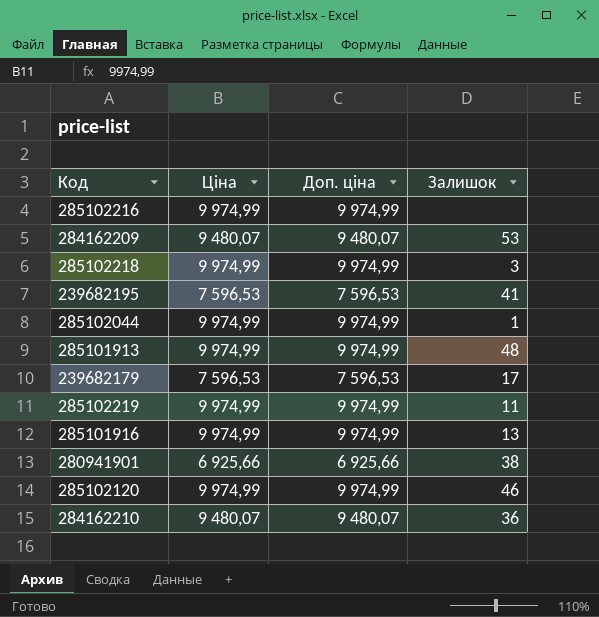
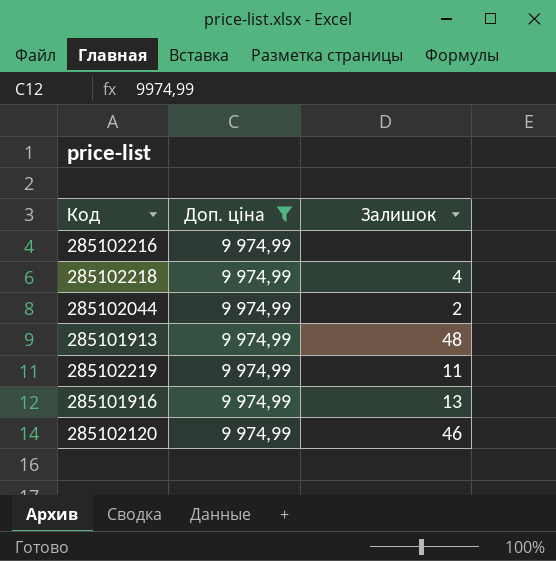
filter: none -> Доп. ціна = 9 974,99
column Ціна | position: 2 -> none
285102218 | Залишок: 3 -> 4
285102044 | Залишок: 1 -> 2

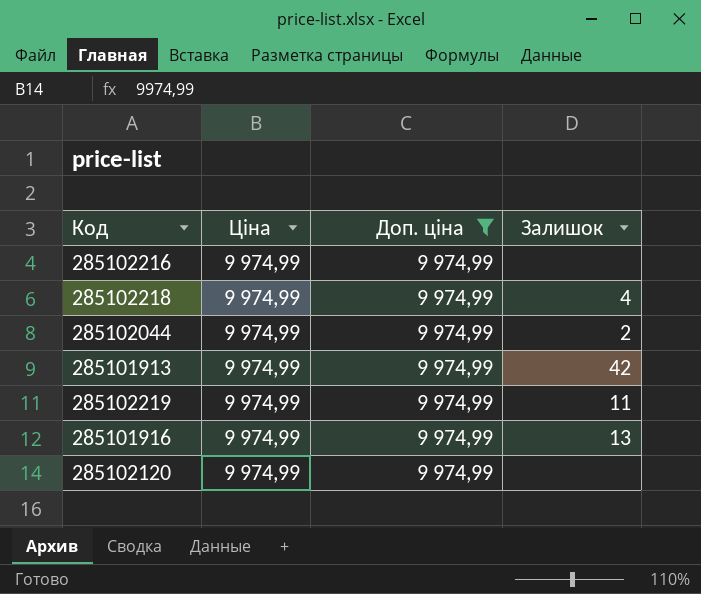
column Ціна | position: none -> 2
285101913 | Залишок: 48 -> 42
285102120 | Залишок: 46 -> none

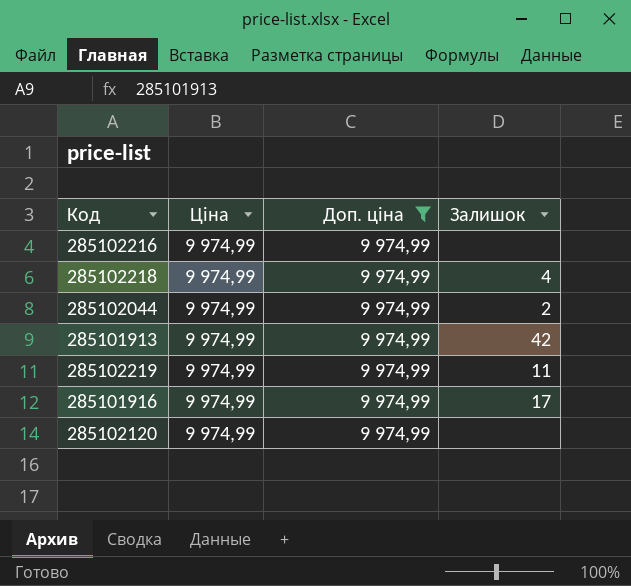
285101916 | Залишок: 13 -> 17

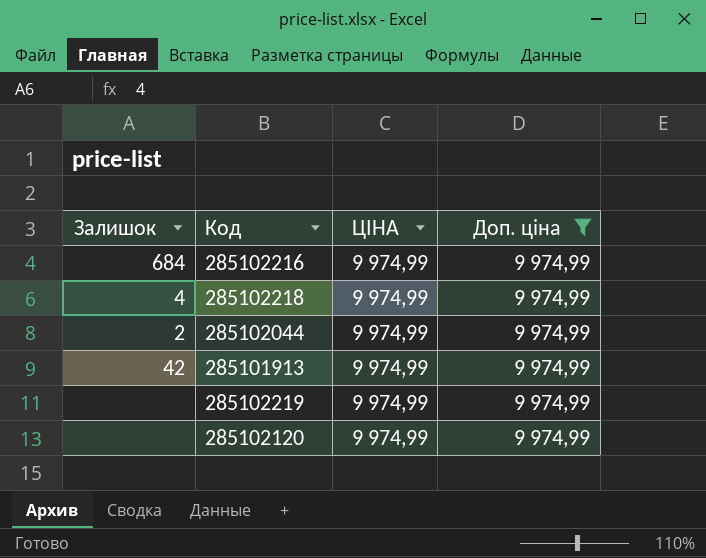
column Залишок | position: 4 -> 1
column name: Ціна -> ЦІНА
row 285101916: 9 974,99 | 9 974,99 | 17 -> none
285102216 | Залишок: none -> 684
285102219 | Залишок: 11 -> none

